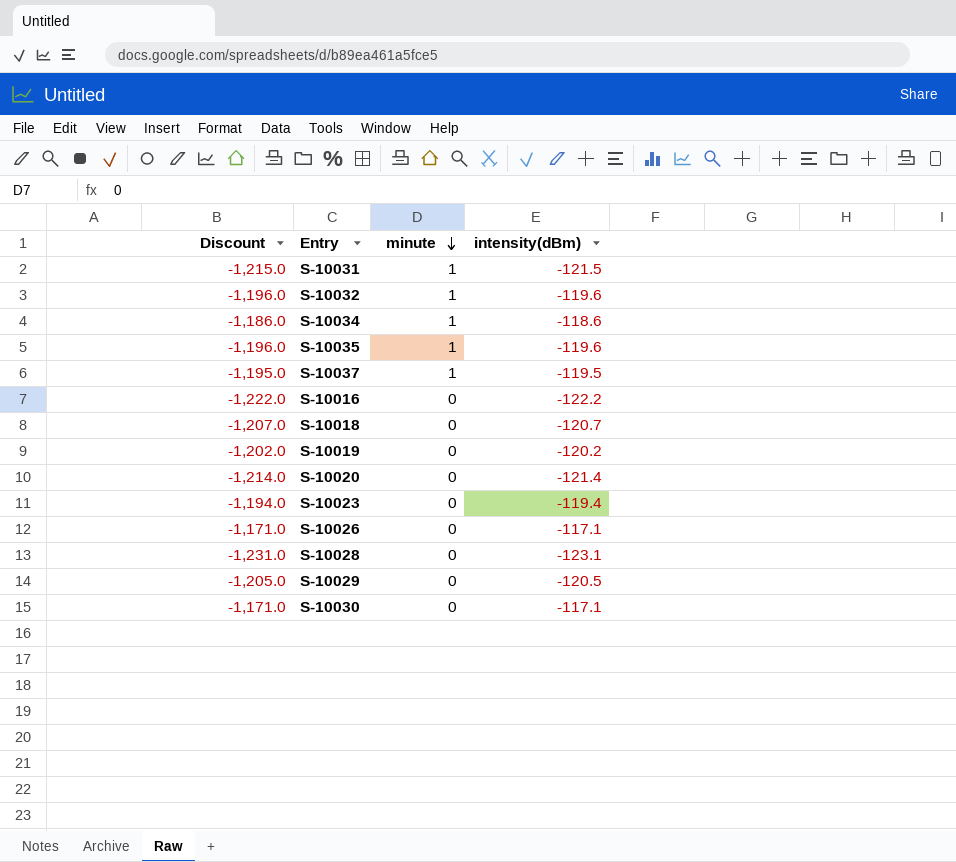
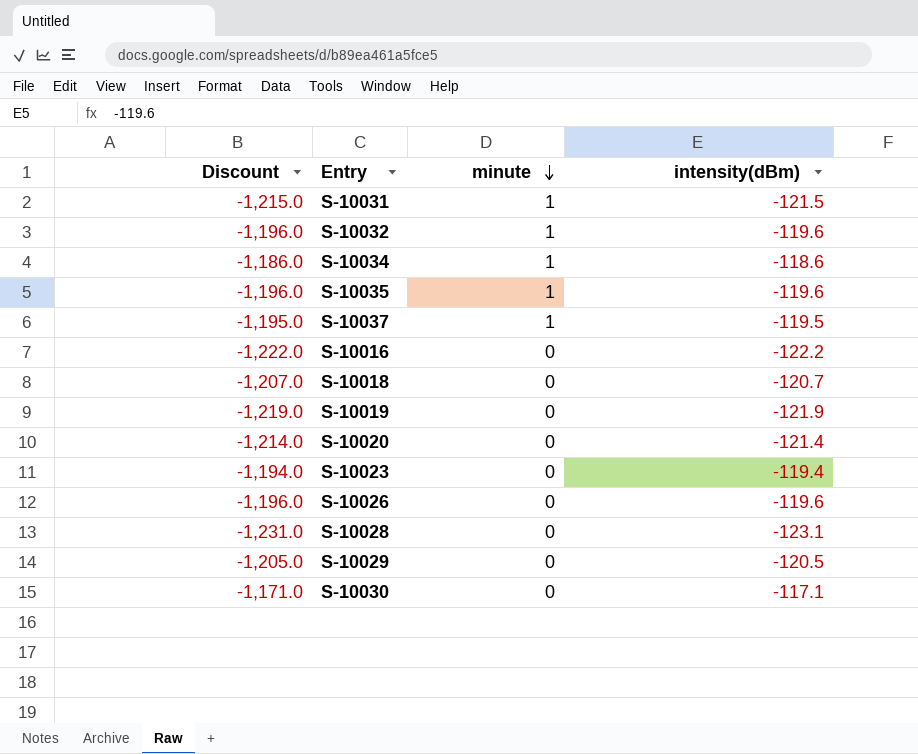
S-10019 | Discount: -1,202.0 -> -1,219.0
S-10019 | intensity(dBm): -120.2 -> -121.9
S-10026 | Discount: -1,171.0 -> -1,196.0
S-10026 | intensity(dBm): -117.1 -> -119.6

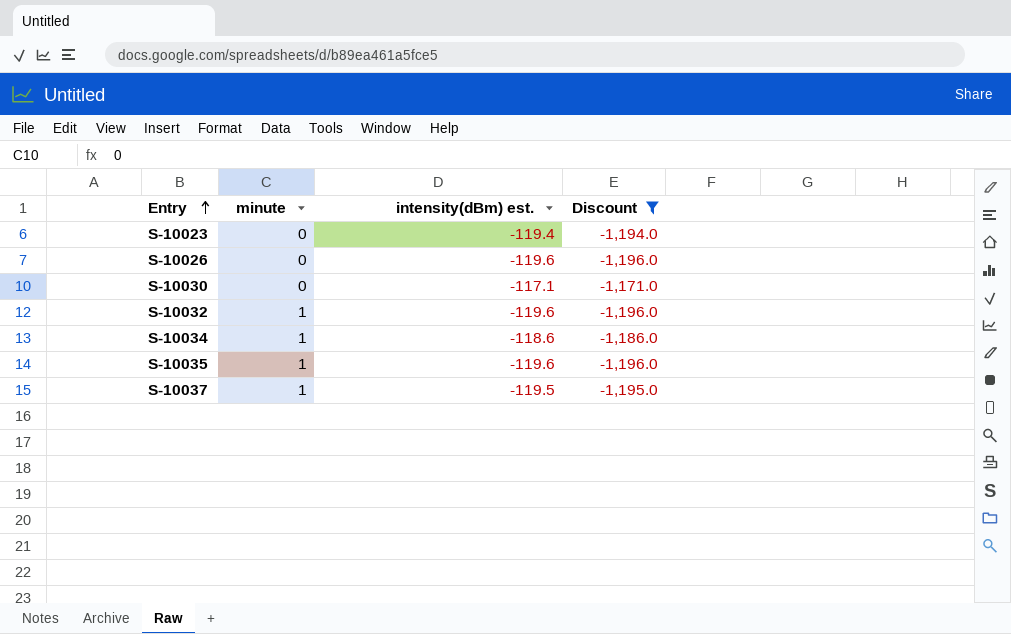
filter: none -> Discount >= -1,196.0
row order: minute descending -> Entry ascending
column name: intensity(dBm) -> intensity(dBm) est.
column Discount | position: 1 -> 4

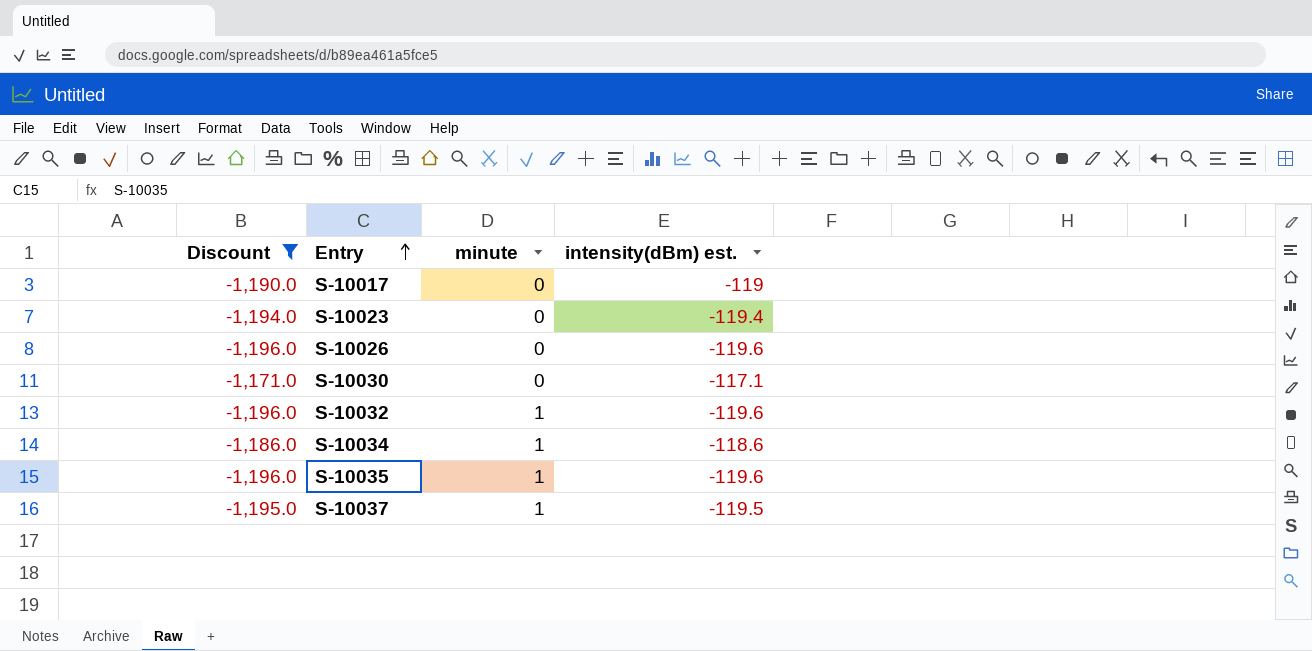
column Discount | position: 4 -> 1
row S-10017: none -> -1,190.0 | 0 | -119

